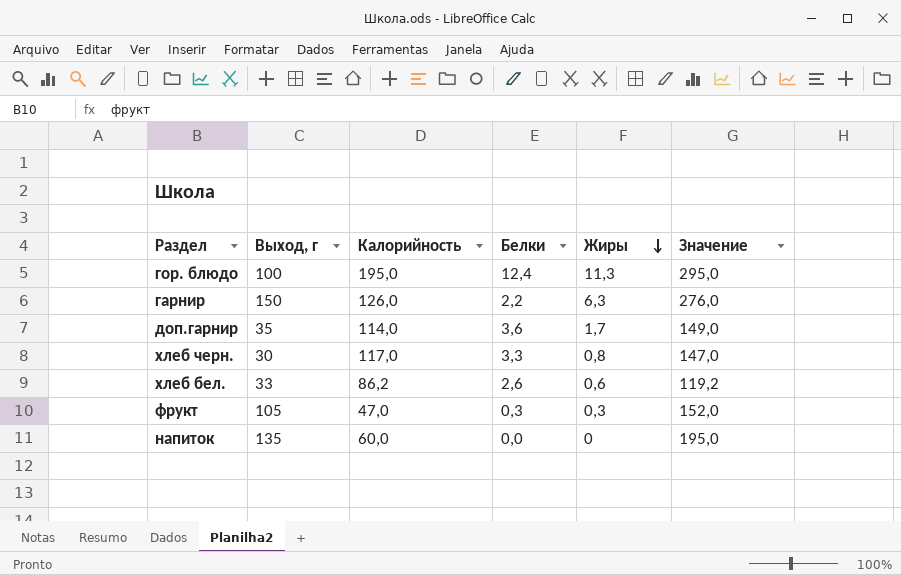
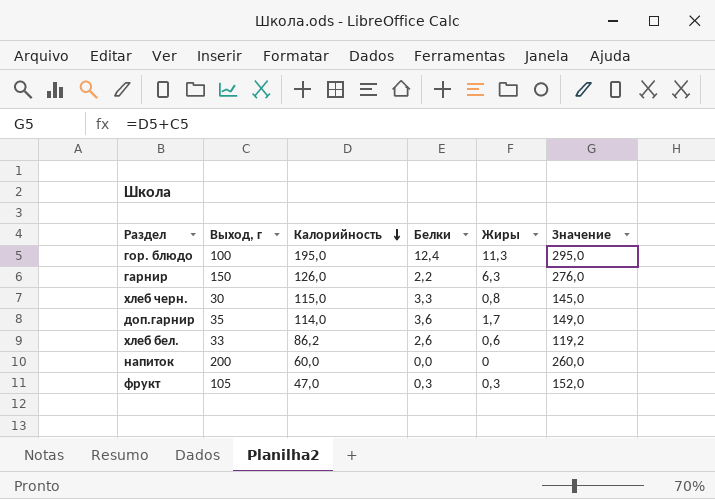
row order: Жиры descending -> Калорийность descending
хлеб черн. | Калорийность: 117,0 -> 115,0
хлеб черн. | Значение: 147,0 -> 145,0
напиток | Выход, г: 135 -> 200
напиток | Значение: 195,0 -> 260,0

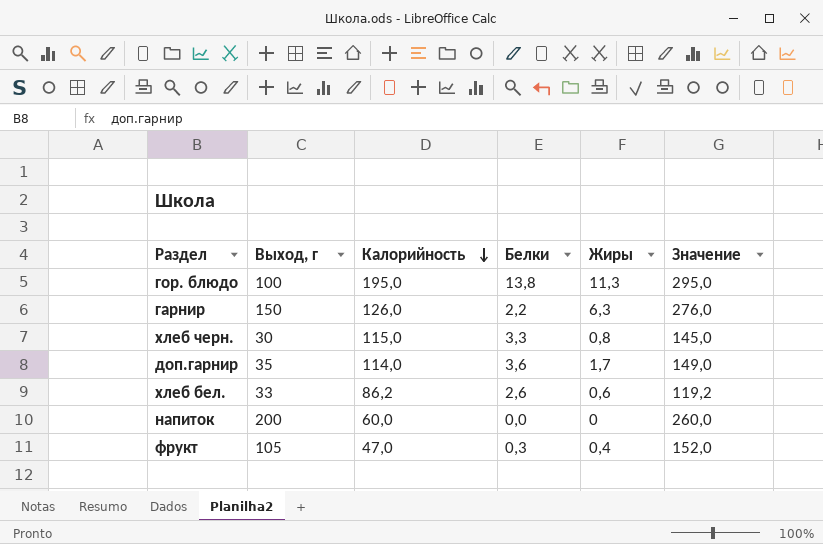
гор. блюдо | Белки: 12,4 -> 13,8
фрукт | Жиры: 0,3 -> 0,4

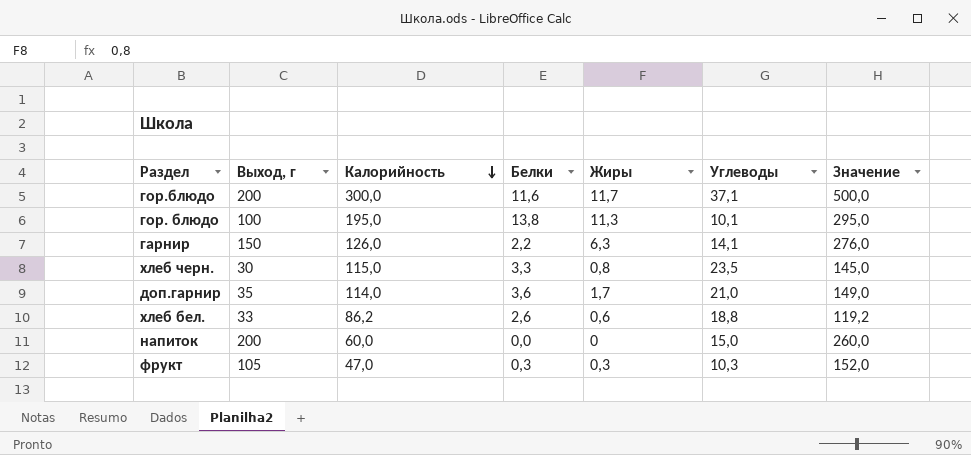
column Углеводы | position: none -> 6
row гор.блюдо: none -> 200 | 300,0 | 11,6 | 11,7 | 37,1 | 500,0
фрукт | Жиры: 0,4 -> 0,3

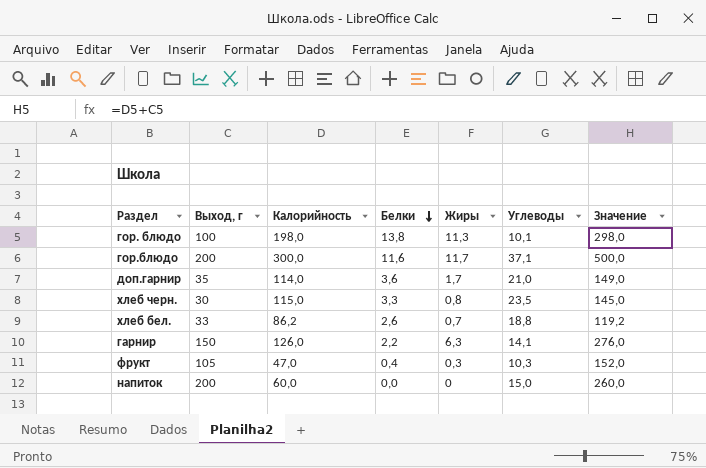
row order: Калорийность descending -> Белки descending
гор. блюдо | Калорийность: 195,0 -> 198,0
гор. блюдо | Значение: 295,0 -> 298,0
хлеб бел. | Жиры: 0,6 -> 0,7
фрукт | Белки: 0,3 -> 0,4

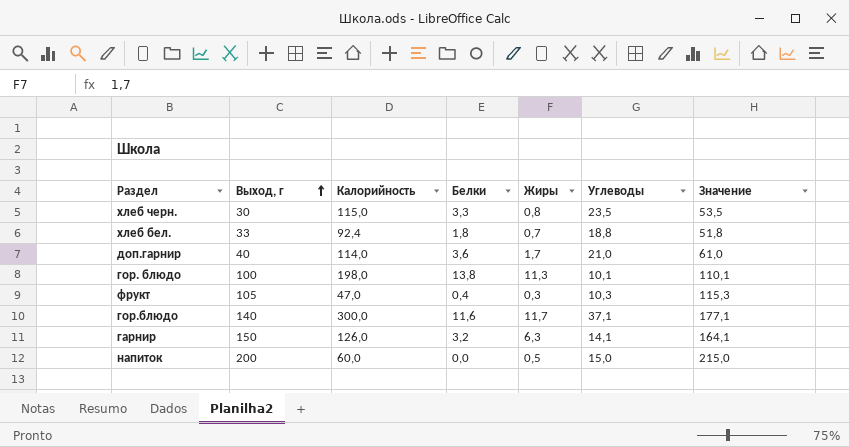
row order: Белки descending -> Выход, г ascending
column Значение | formula: [Выход, г] + [Калорийность] -> [Выход, г] + [Углеводы]
хлеб бел. | Калорийность: 86,2 -> 92,4
хлеб бел. | Белки: 2,6 -> 1,8
доп.гарнир | Выход, г: 35 -> 40
гор.блюдо | Выход, г: 200 -> 140
гарнир | Белки: 2,2 -> 3,2
напиток | Жиры: 0 -> 0,5

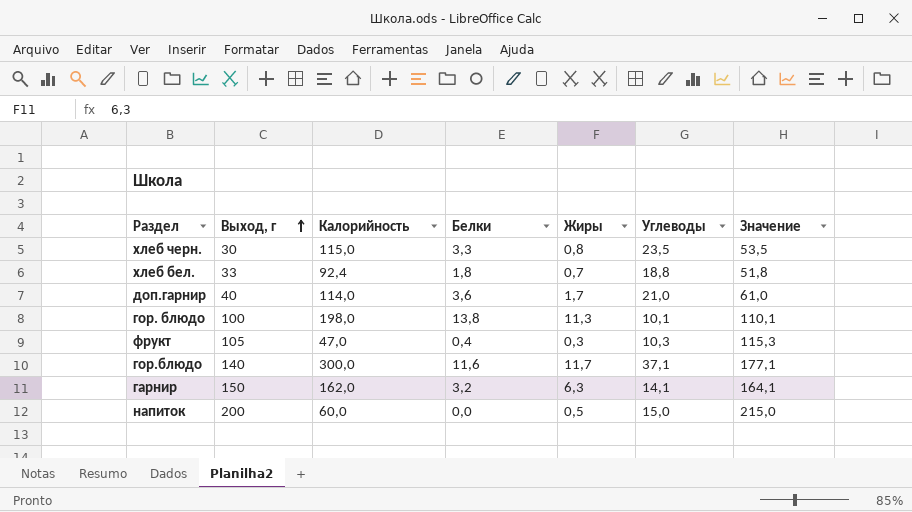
гарнир | Калорийность: 126,0 -> 162,0

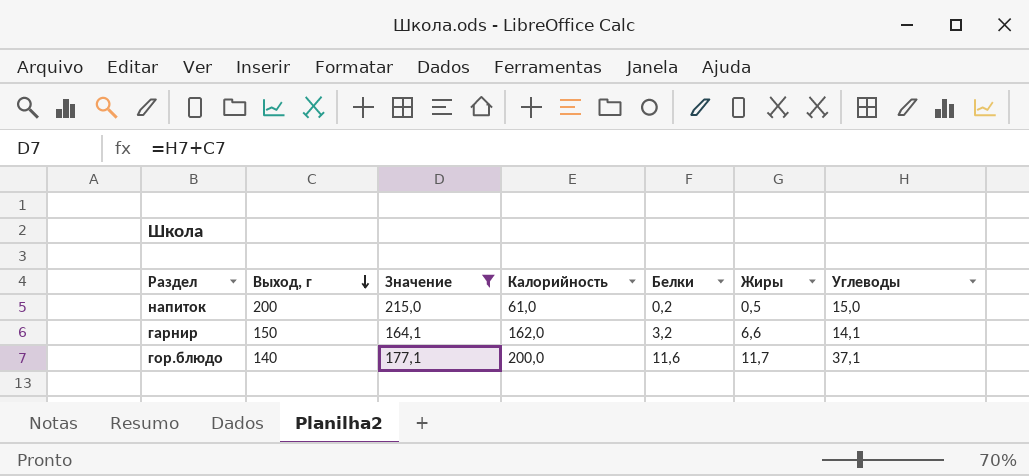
filter: none -> Значение >= 164,1
row order: Выход, г ascending -> Выход, г descending
column Значение | position: 7 -> 3
напиток | Калорийность: 60,0 -> 61,0
напиток | Белки: 0,0 -> 0,2
гарнир | Жиры: 6,3 -> 6,6
гор.блюдо | Калорийность: 300,0 -> 200,0

